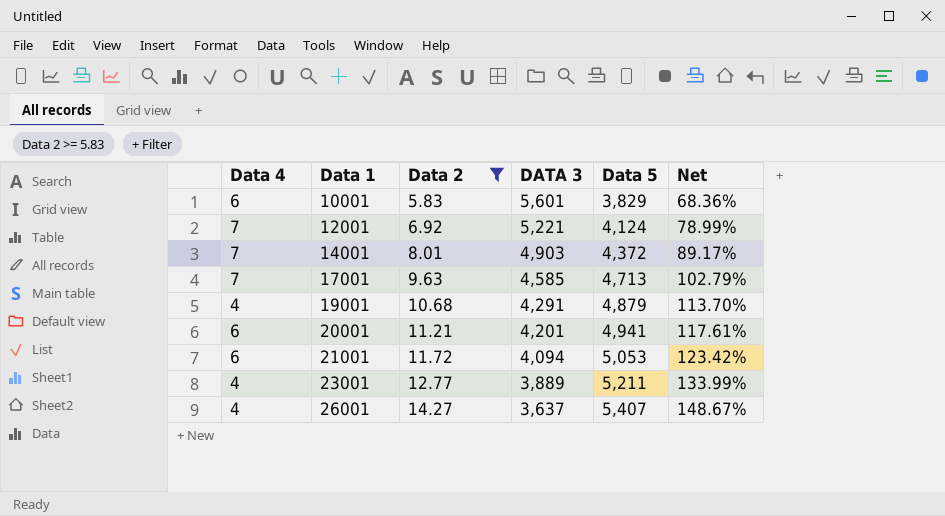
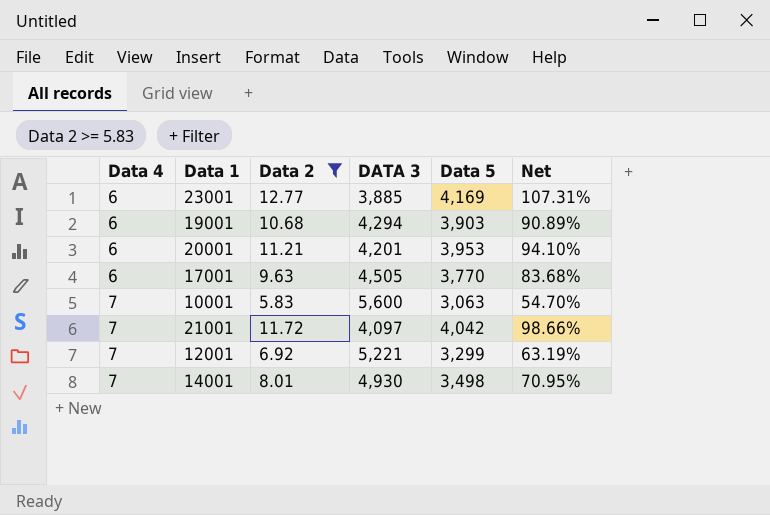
row order: Data 1 ascending -> Data 4 ascending
row 26001: 4 | 14.27 | 3,637 | 5,407 | 148.67% -> none
23001 | Data 4: 4 -> 6
23001 | DATA 3: 3,889 -> 3,885
23001 | Data 5: 5,211 -> 4,169
23001 | Net: 133.99% -> 107.31%
19001 | Data 4: 4 -> 6
19001 | DATA 3: 4,291 -> 4,294
19001 | Data 5: 4,879 -> 3,903
19001 | Net: 113.70% -> 90.89%
20001 | Data 5: 4,941 -> 3,953
20001 | Net: 117.61% -> 94.10%
17001 | Data 4: 7 -> 6
17001 | DATA 3: 4,585 -> 4,505
17001 | Data 5: 4,713 -> 3,770
17001 | Net: 102.79% -> 83.68%
10001 | Data 4: 6 -> 7
10001 | DATA 3: 5,601 -> 5,600
10001 | Data 5: 3,829 -> 3,063
10001 | Net: 68.36% -> 54.70%
21001 | Data 4: 6 -> 7
21001 | DATA 3: 4,094 -> 4,097
21001 | Data 5: 5,053 -> 4,042
21001 | Net: 123.42% -> 98.66%
12001 | Data 5: 4,124 -> 3,299
12001 | Net: 78.99% -> 63.19%
14001 | DATA 3: 4,903 -> 4,930
14001 | Data 5: 4,372 -> 3,498
14001 | Net: 89.17% -> 70.95%

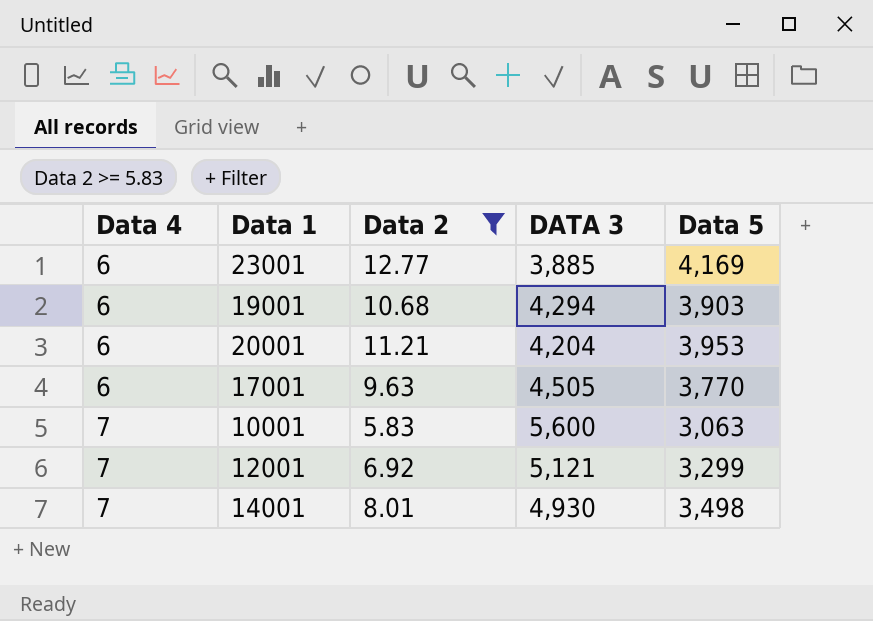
column Net | formula: [Data 5] / [DATA 3] -> none
row 21001: 7 | 11.72 | 4,097 | 4,042 | 98.66% -> none
20001 | DATA 3: 4,201 -> 4,204
12001 | DATA 3: 5,221 -> 5,121

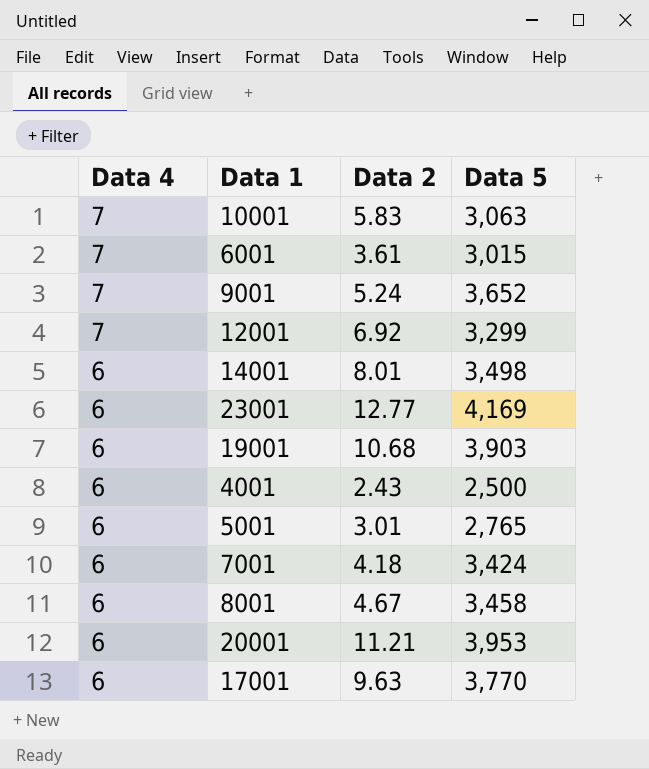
filter: Data 2 >= 5.83 -> none
row order: Data 4 ascending -> Data 4 descending
column DATA 3 | position: 4 -> none
14001 | Data 4: 7 -> 6

